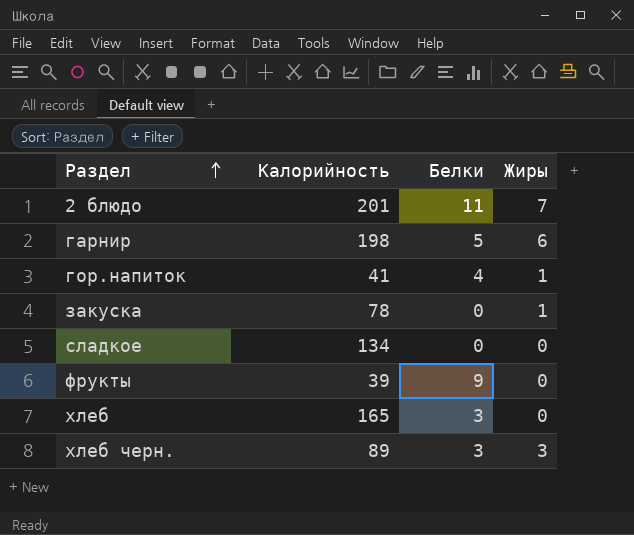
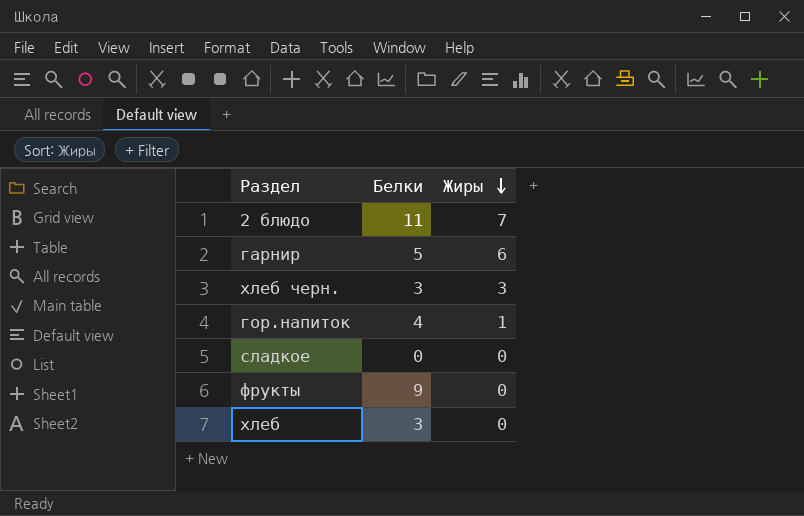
row order: Раздел ascending -> Жиры descending
column Калорийность | position: 2 -> none
row закуска: 78 | 0 | 1 -> none

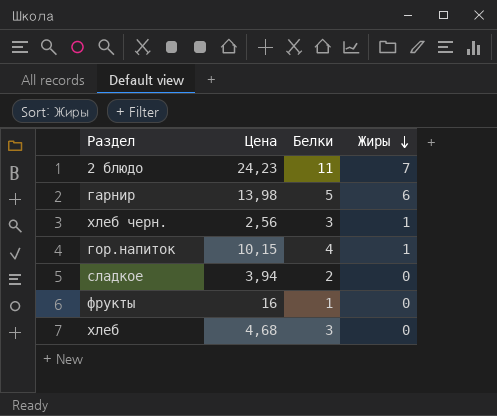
column Цена | position: none -> 2
хлеб черн. | Жиры: 3 -> 1
сладкое | Белки: 0 -> 2
фрукты | Белки: 9 -> 1

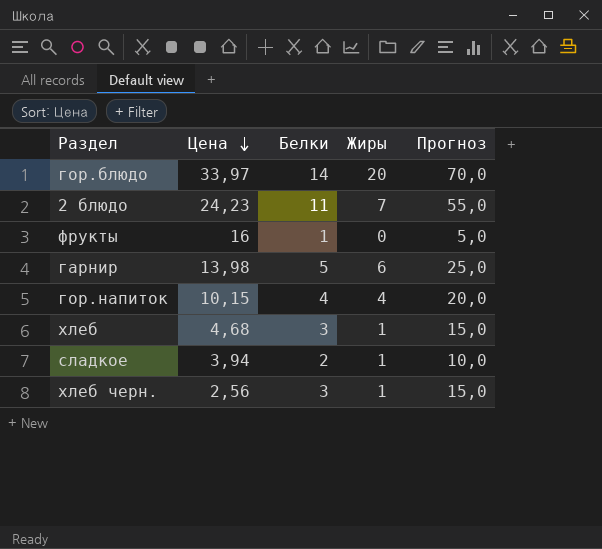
row order: Жиры descending -> Цена descending
column Прогноз | formula: none -> [Белки] * 5
row гор.блюдо: none -> 33,97 | 14 | 20 | 70,0
гор.напиток | Жиры: 1 -> 4
хлеб | Жиры: 0 -> 1
сладкое | Жиры: 0 -> 1

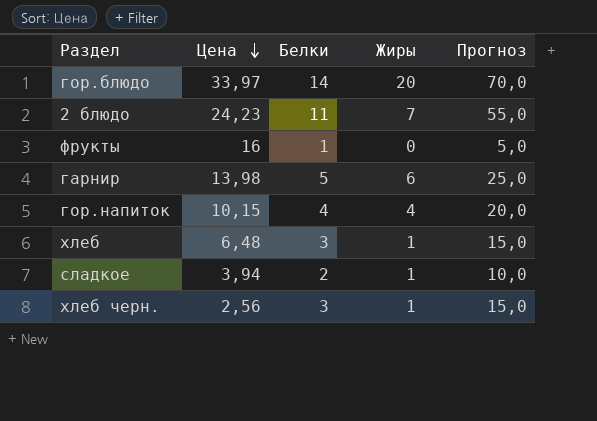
хлеб | Цена: 4,68 -> 6,48

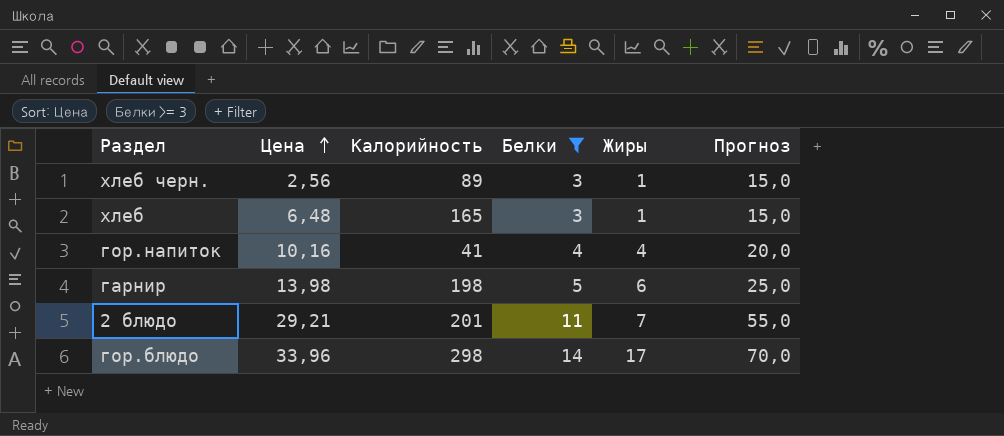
filter: none -> Белки >= 3
row order: Цена descending -> Цена ascending
column Калорийность | position: none -> 3
гор.напиток | Цена: 10,15 -> 10,16
2 блюдо | Цена: 24,23 -> 29,21
гор.блюдо | Цена: 33,97 -> 33,96
гор.блюдо | Жиры: 20 -> 17

